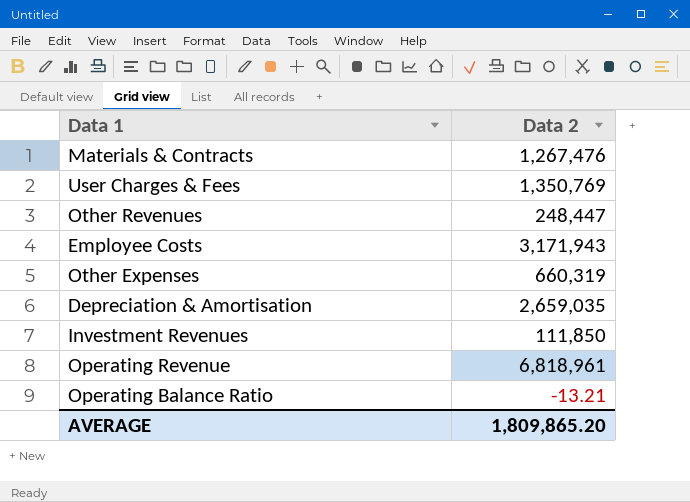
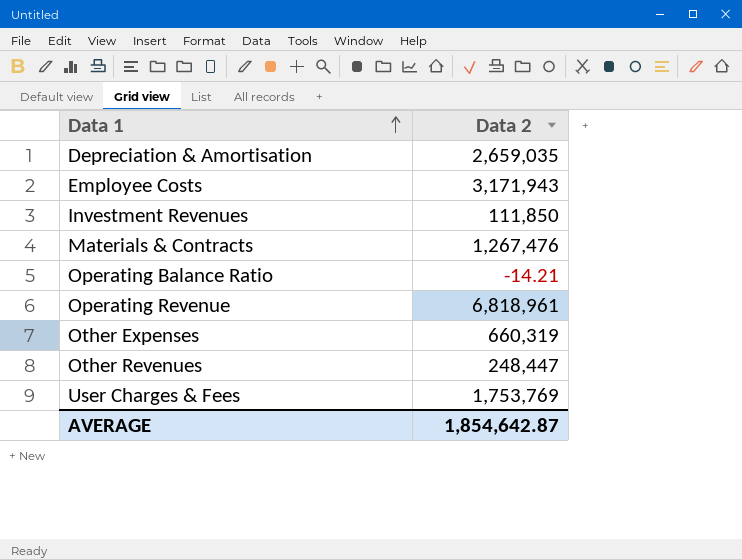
row order: none -> Data 1 ascending
Operating Balance Ratio | Data 2: -13.21 -> -14.21
User Charges & Fees | Data 2: 1,350,769 -> 1,753,769
AVERAGE | Data 2: 1,809,865.20 -> 1,854,642.87

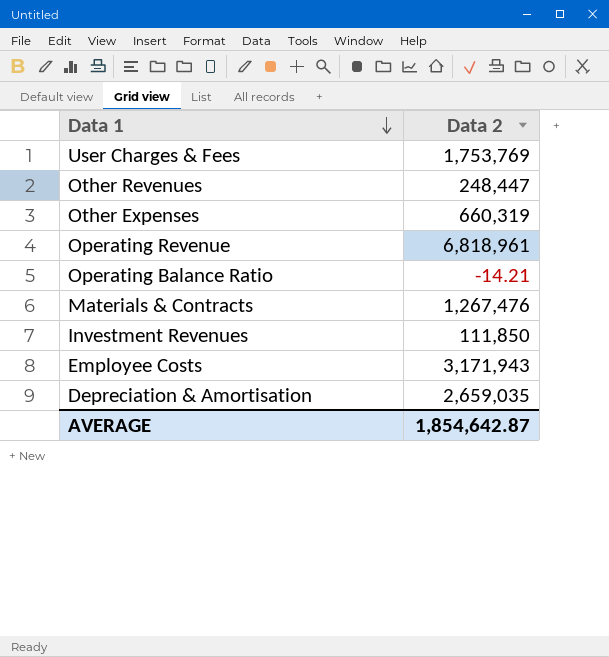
row order: Data 1 ascending -> Data 1 descending

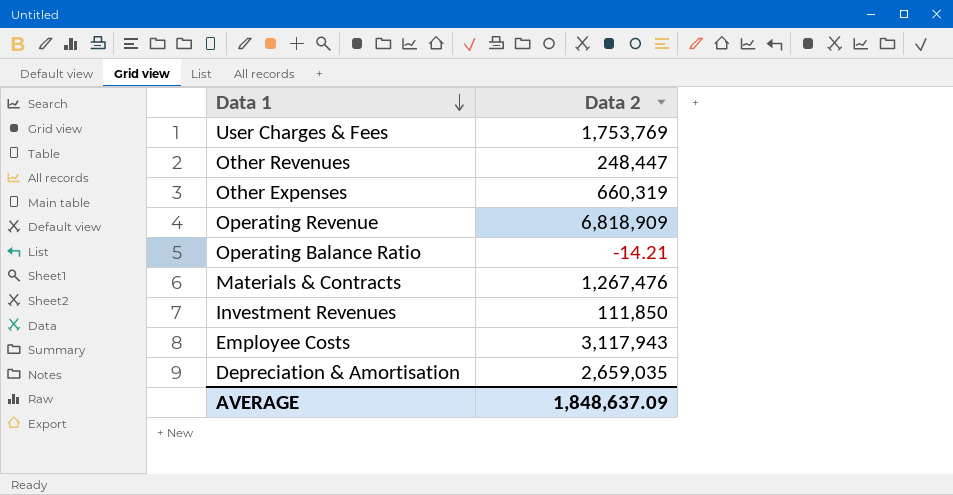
Operating Revenue | Data 2: 6,818,961 -> 6,818,909
Employee Costs | Data 2: 3,171,943 -> 3,117,943
AVERAGE | Data 2: 1,854,642.87 -> 1,848,637.09

